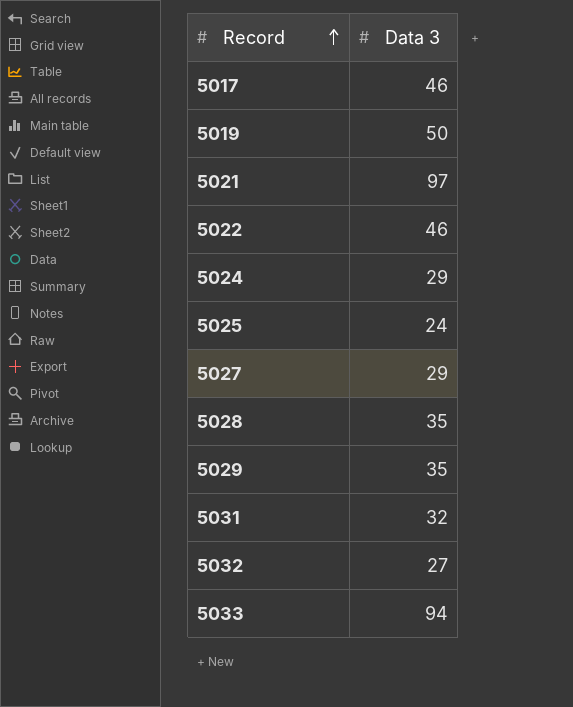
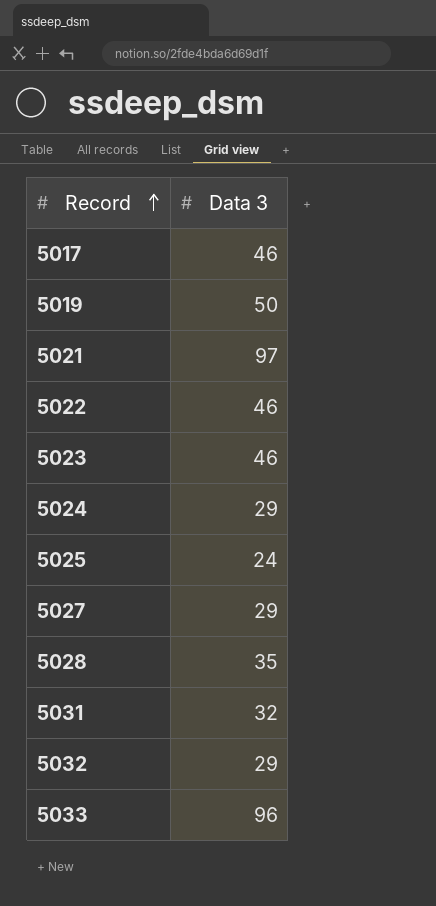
row 5029: 35 -> none
row 5023: none -> 46
5032 | Data 3: 27 -> 29
5033 | Data 3: 94 -> 96

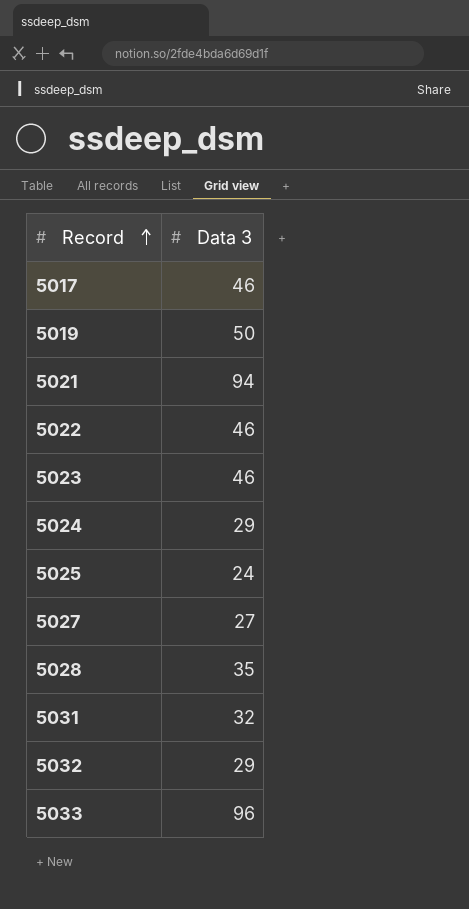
5021 | Data 3: 97 -> 94
5027 | Data 3: 29 -> 27

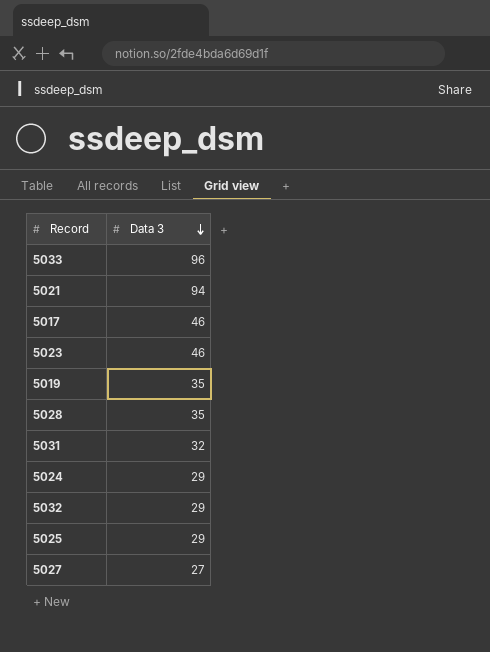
row order: Record ascending -> Data 3 descending
row 5022: 46 -> none
5019 | Data 3: 50 -> 35
5025 | Data 3: 24 -> 29

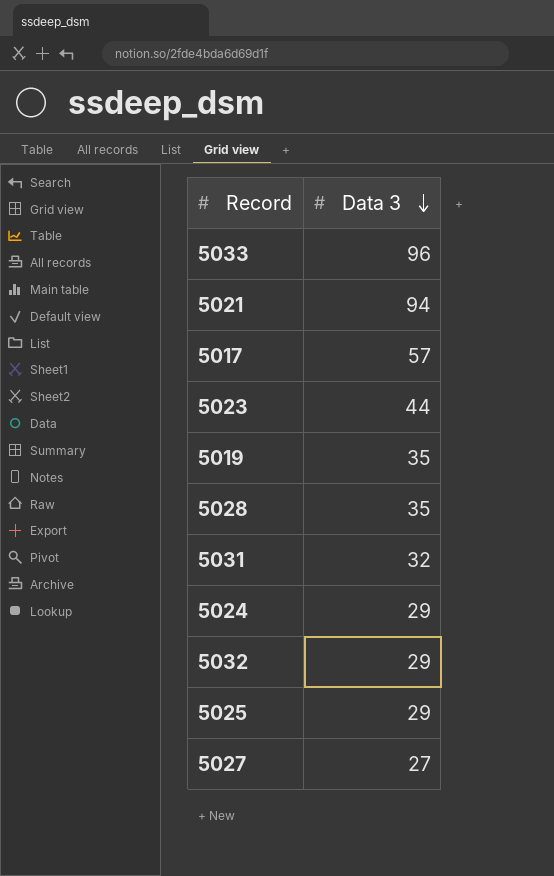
5017 | Data 3: 46 -> 57
5023 | Data 3: 46 -> 44

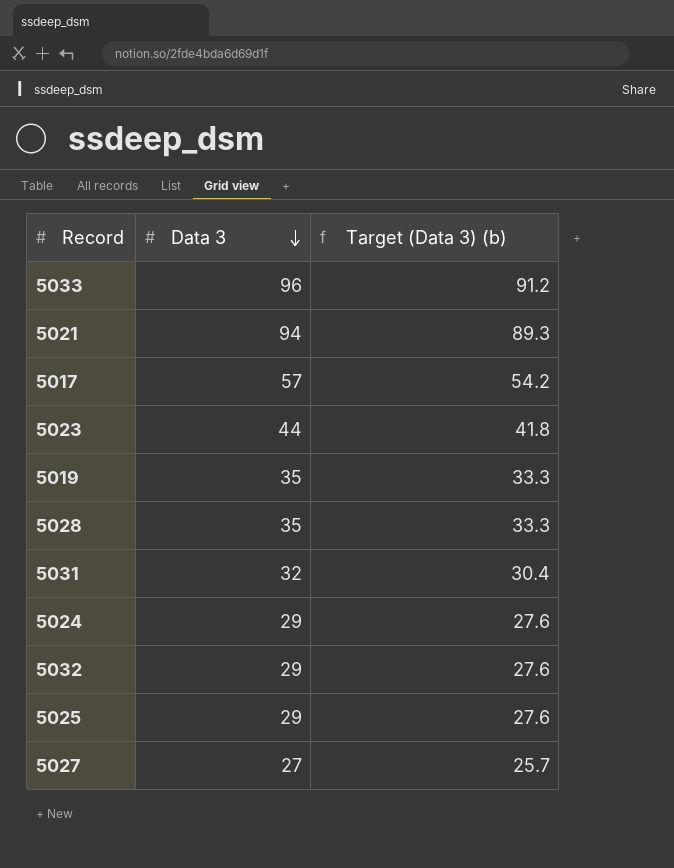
column Target (Data 3) (b) | formula: none -> [Data 3] * 0.95

